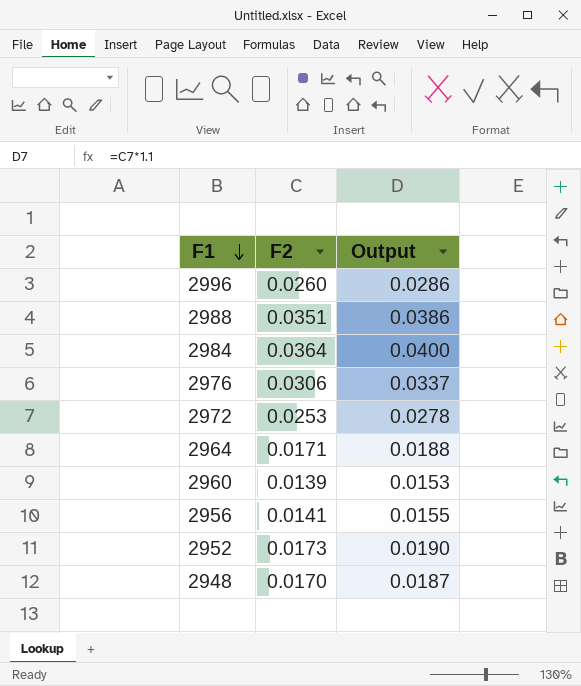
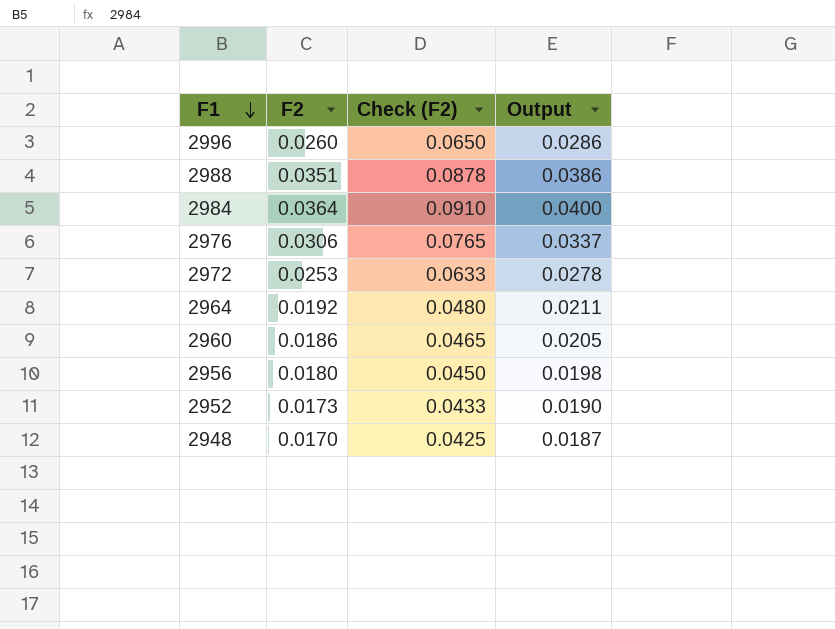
column Check (F2) | formula: none -> [F2] * 2.5
2964 | F2: 0.0171 -> 0.0192
2964 | Output: 0.0188 -> 0.0211
2960 | F2: 0.0139 -> 0.0186
2960 | Output: 0.0153 -> 0.0205
2956 | F2: 0.0141 -> 0.0180
2956 | Output: 0.0155 -> 0.0198

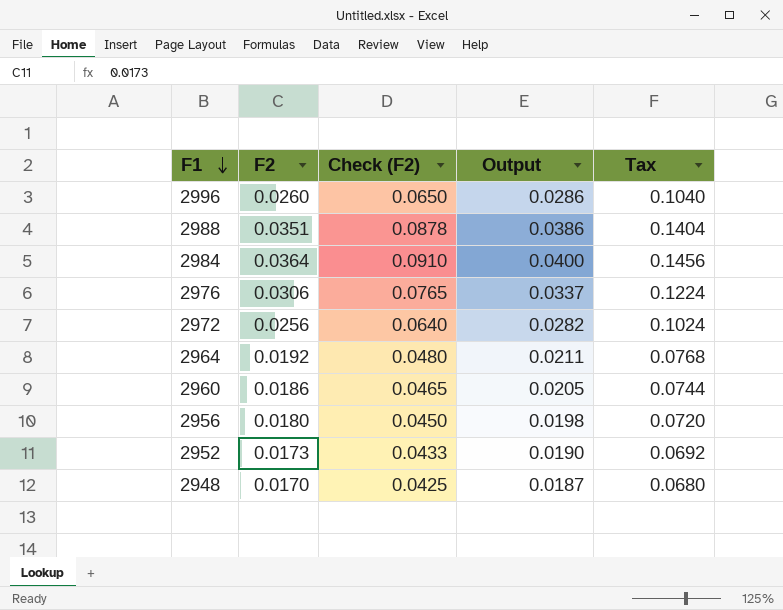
column Tax | formula: none -> [F2] * 4
2972 | F2: 0.0253 -> 0.0256
2972 | Check (F2): 0.0633 -> 0.0640
2972 | Output: 0.0278 -> 0.0282

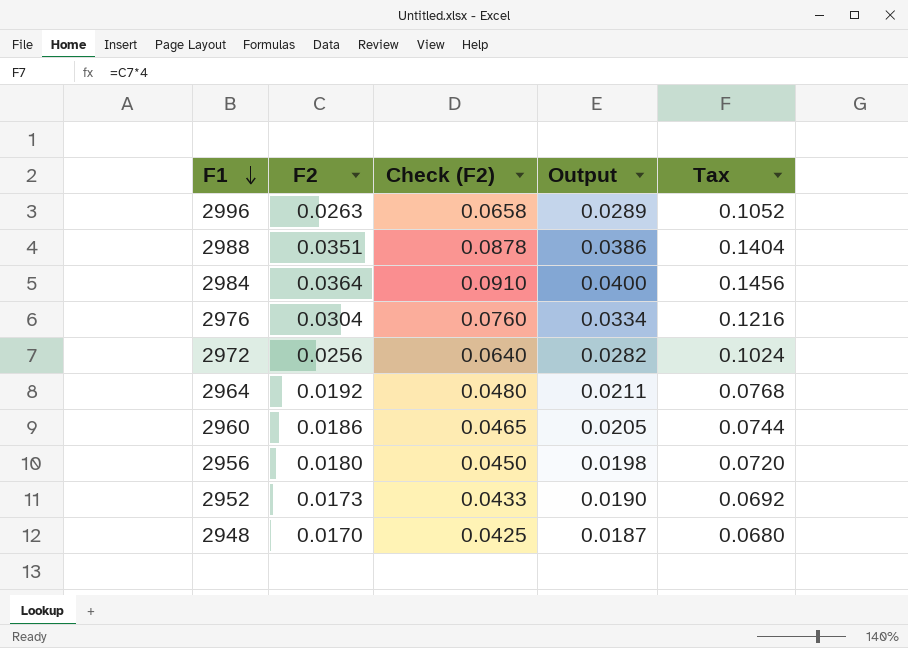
2996 | F2: 0.0260 -> 0.0263
2996 | Check (F2): 0.0650 -> 0.0658
2996 | Output: 0.0286 -> 0.0289
2996 | Tax: 0.1040 -> 0.1052
2976 | F2: 0.0306 -> 0.0304
2976 | Check (F2): 0.0765 -> 0.0760
2976 | Output: 0.0337 -> 0.0334
2976 | Tax: 0.1224 -> 0.1216

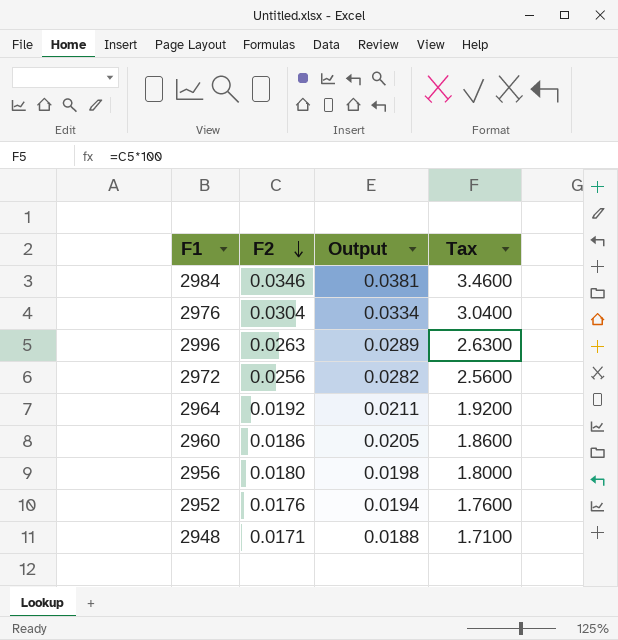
row order: F1 descending -> F2 descending
column Check (F2) | formula: [F2] * 2.5 -> none
column Tax | formula: [F2] * 4 -> [F2] * 100
row 2988: 0.0351 | 0.0878 | 0.0386 | 0.1404 -> none
2984 | F2: 0.0364 -> 0.0346
2984 | Output: 0.0400 -> 0.0381
2952 | F2: 0.0173 -> 0.0176
2952 | Output: 0.0190 -> 0.0194
2948 | F2: 0.0170 -> 0.0171
2948 | Output: 0.0187 -> 0.0188

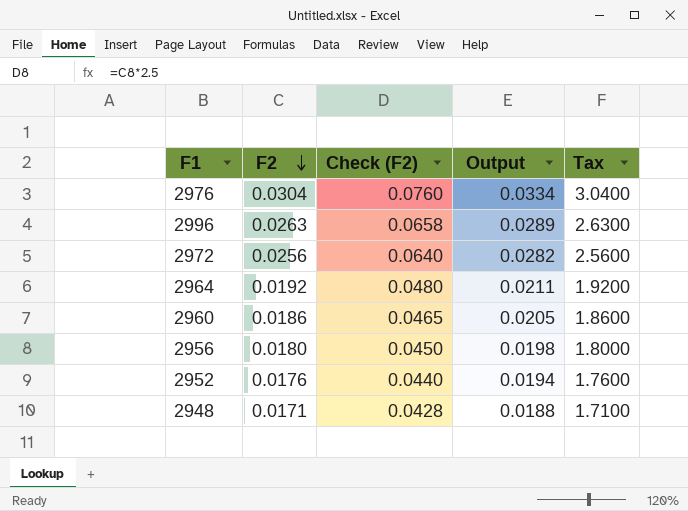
column Check (F2) | formula: none -> [F2] * 2.5
row 2984: 0.0346 | 0.0381 | 3.4600 -> none

